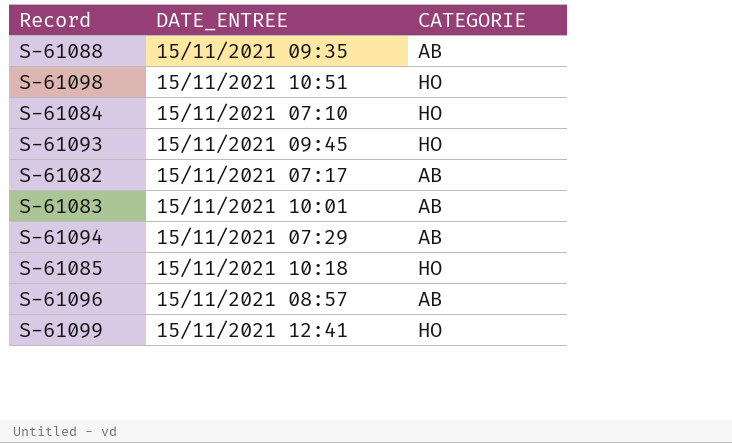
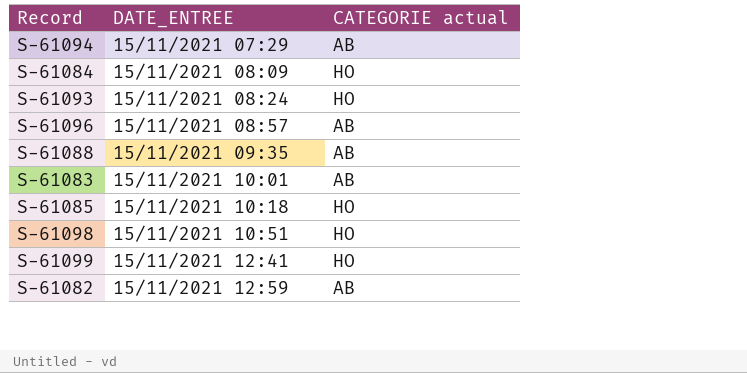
row order: none -> DATE_ENTREE ascending
column name: CATEGORIE -> CATEGORIE actual
S-61084 | DATE_ENTREE: 15/11/2021 07:10 -> 15/11/2021 08:09
S-61093 | DATE_ENTREE: 15/11/2021 09:45 -> 15/11/2021 08:24
S-61082 | DATE_ENTREE: 15/11/2021 07:17 -> 15/11/2021 12:59

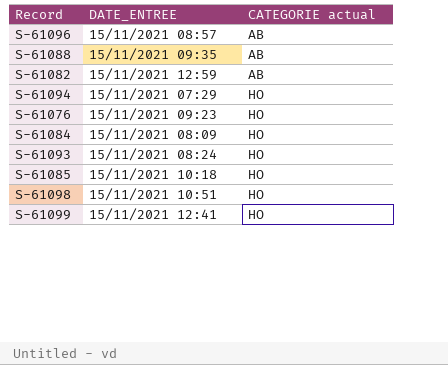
row order: DATE_ENTREE ascending -> CATEGORIE actual ascending
row S-61083: 15/11/2021 10:01 | AB -> none
S-61094 | CATEGORIE actual: AB -> HO
row S-61076: none -> 15/11/2021 09:23 | HO

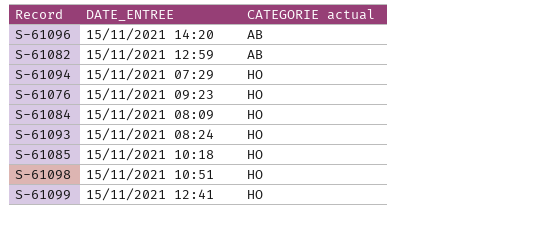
row S-61088: 15/11/2021 09:35 | AB -> none
S-61096 | DATE_ENTREE: 15/11/2021 08:57 -> 15/11/2021 14:20

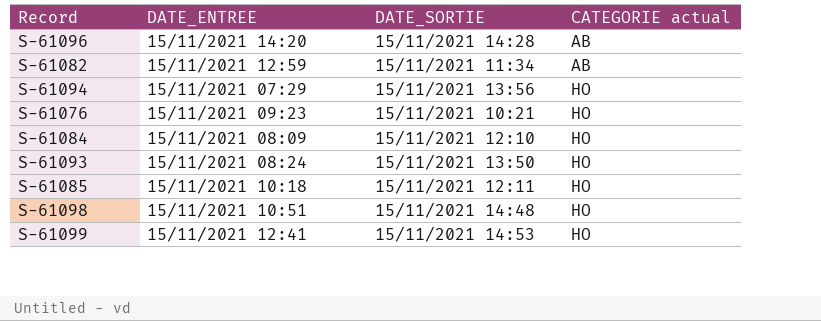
column DATE_SORTIE | position: none -> 3

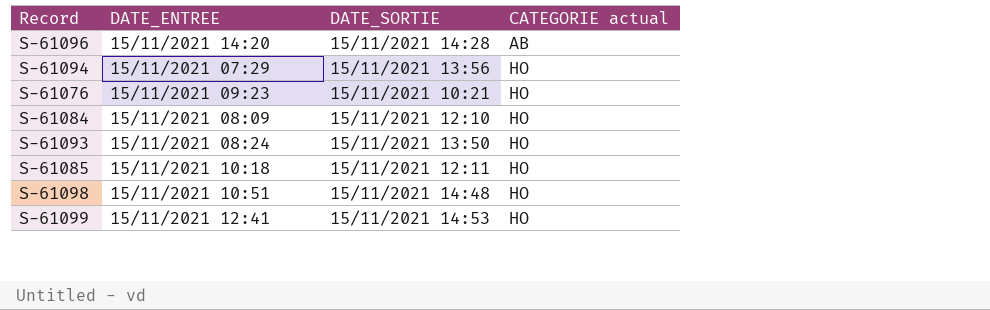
row S-61082: 15/11/2021 12:59 | 15/11/2021 11:34 | AB -> none

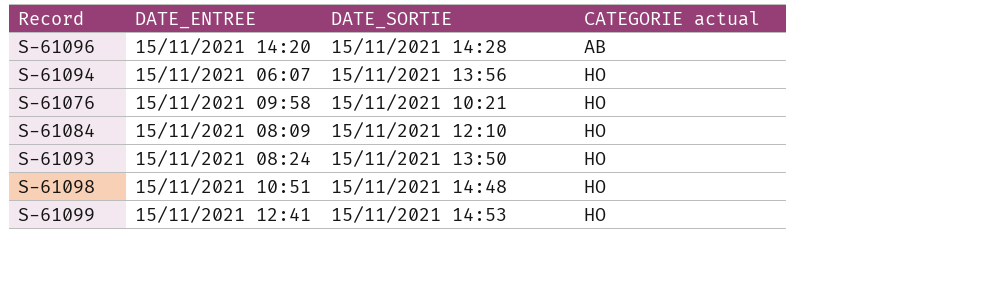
row S-61085: 15/11/2021 10:18 | 15/11/2021 12:11 | HO -> none
S-61094 | DATE_ENTREE: 15/11/2021 07:29 -> 15/11/2021 06:07
S-61076 | DATE_ENTREE: 15/11/2021 09:23 -> 15/11/2021 09:58

